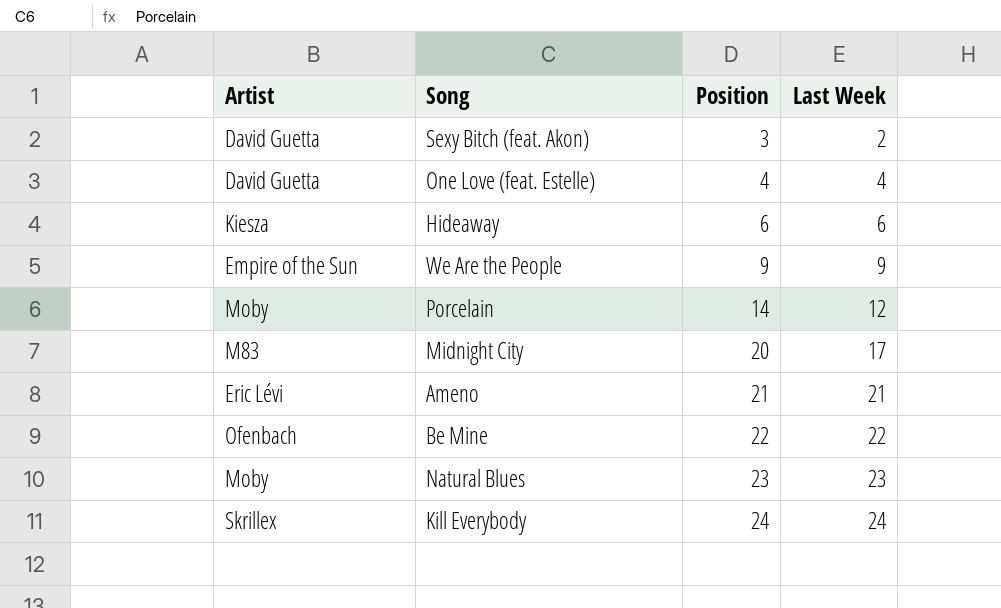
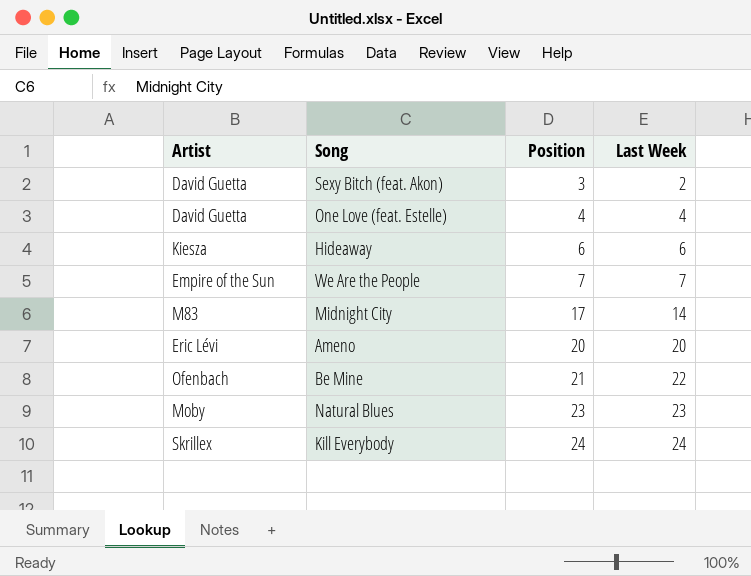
row Porcelain: Moby | 14 | 12 -> none
We Are the People | Position: 9 -> 7
We Are the People | Last Week: 9 -> 7
Midnight City | Position: 20 -> 17
Midnight City | Last Week: 17 -> 14
Ameno | Position: 21 -> 20
Ameno | Last Week: 21 -> 20
Be Mine | Position: 22 -> 21

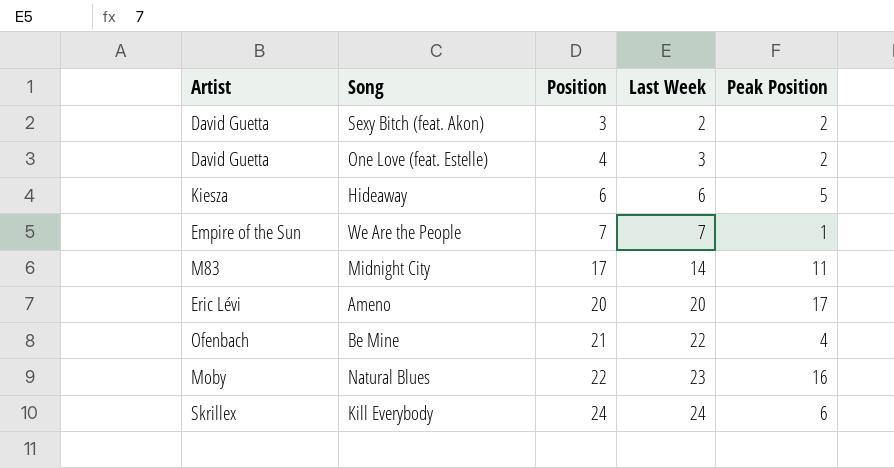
column Peak Position | position: none -> 5
One Love (feat. Estelle) | Last Week: 4 -> 3
Natural Blues | Position: 23 -> 22

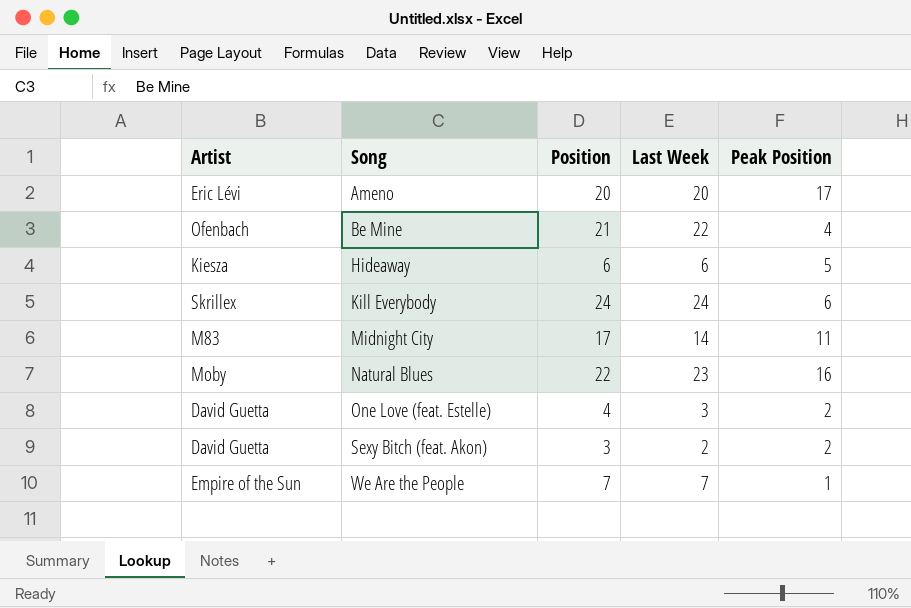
row order: Position ascending -> Song ascending

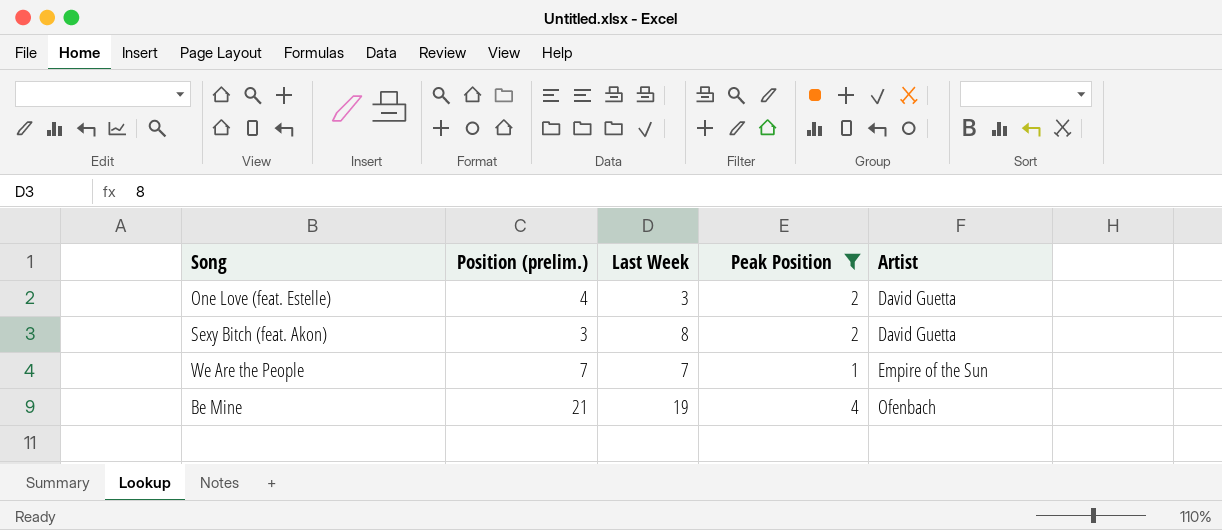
filter: none -> Peak Position <= 4
row order: Song ascending -> Artist ascending
column name: Position -> Position (prelim.)
column Artist | position: 1 -> 5
Sexy Bitch (feat. Akon) | Last Week: 2 -> 8
Be Mine | Last Week: 22 -> 19

